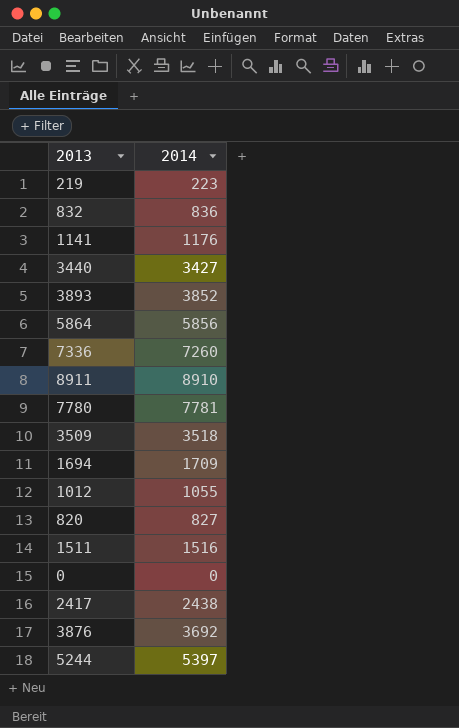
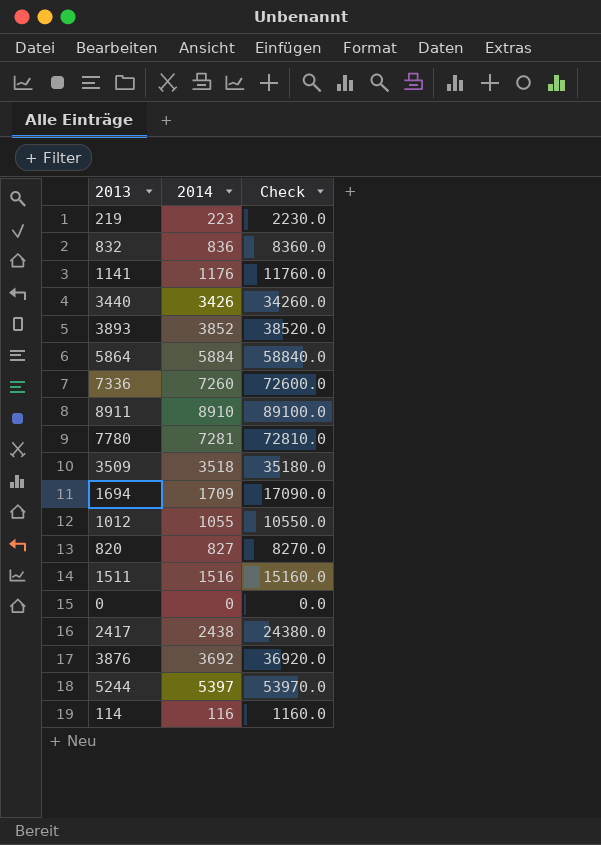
column Check | formula: none -> [2014] * 10
3440 | 2014: 3427 -> 3426
5864 | 2014: 5856 -> 5884
7780 | 2014: 7781 -> 7281
row 114: none -> 116 | 1160.0

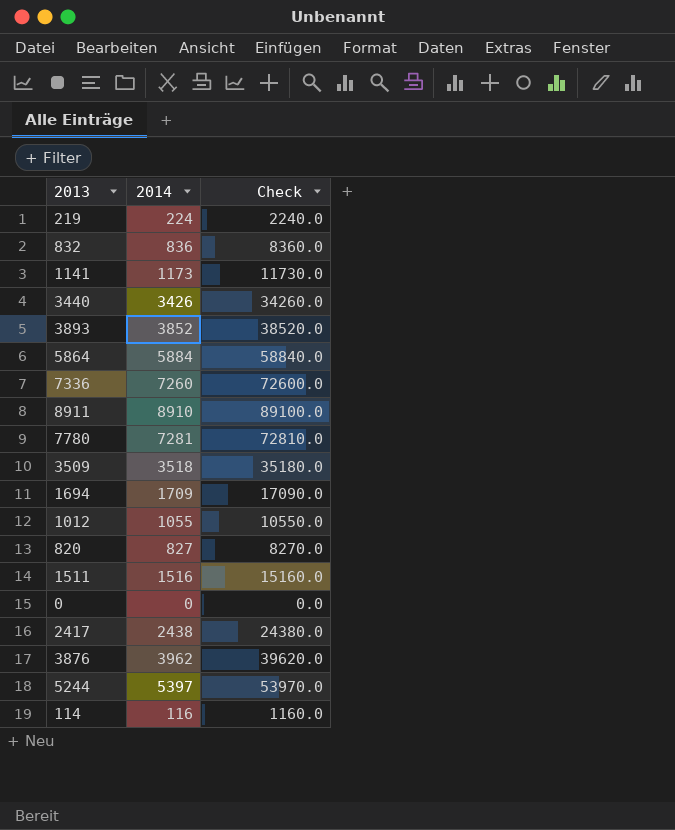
219 | 2014: 223 -> 224
219 | Check: 2230.0 -> 2240.0
1141 | 2014: 1176 -> 1173
1141 | Check: 11760.0 -> 11730.0
3876 | 2014: 3692 -> 3962
3876 | Check: 36920.0 -> 39620.0

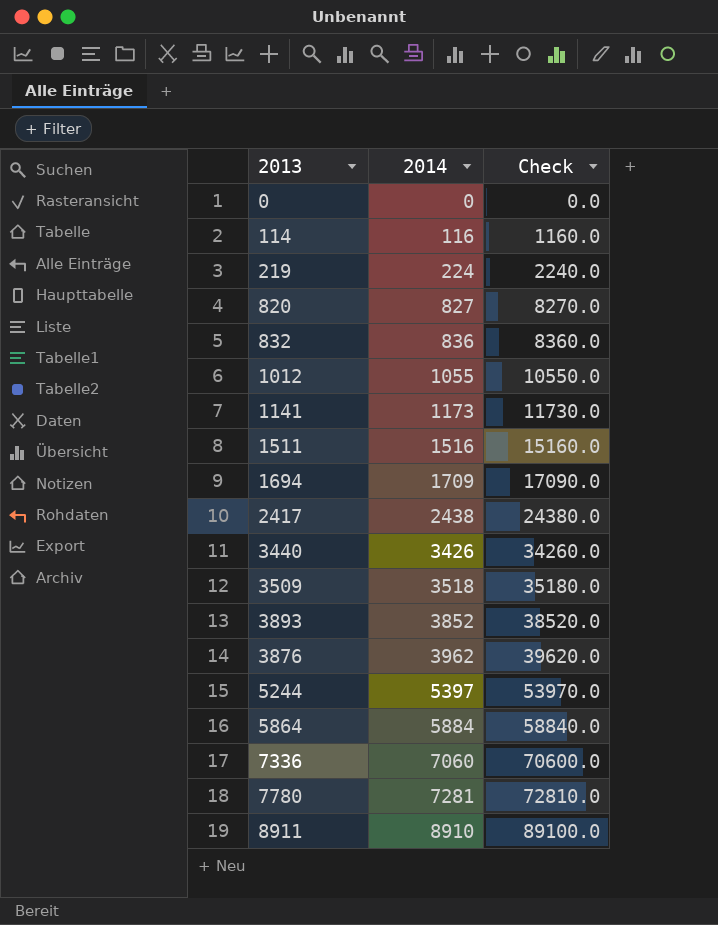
row order: none -> 2014 ascending
7336 | 2014: 7260 -> 7060
7336 | Check: 72600.0 -> 70600.0

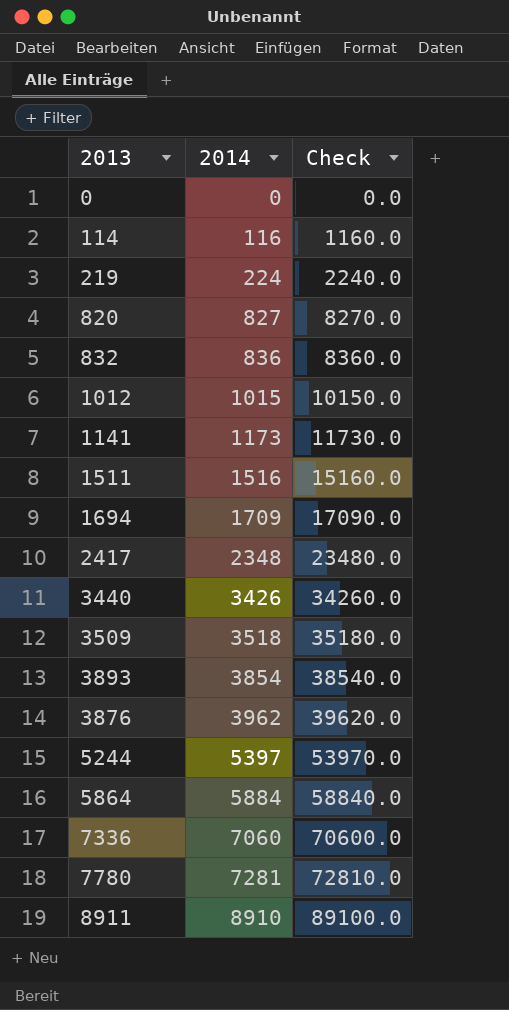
1012 | 2014: 1055 -> 1015
1012 | Check: 10550.0 -> 10150.0
2417 | 2014: 2438 -> 2348
2417 | Check: 24380.0 -> 23480.0
3893 | 2014: 3852 -> 3854
3893 | Check: 38520.0 -> 38540.0

